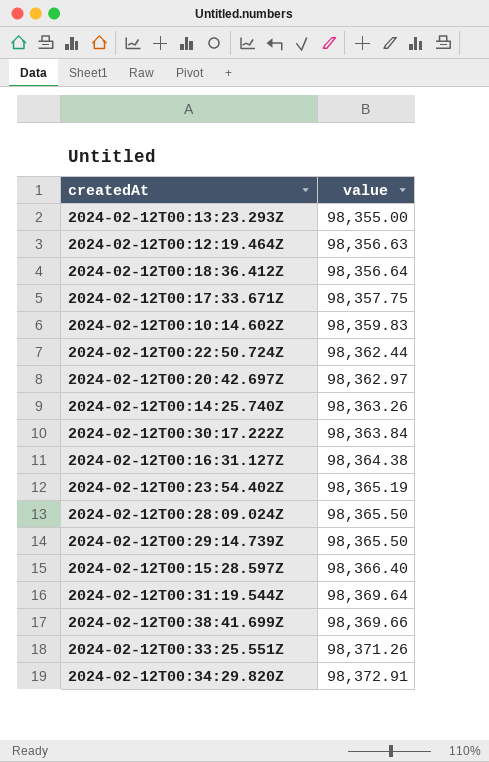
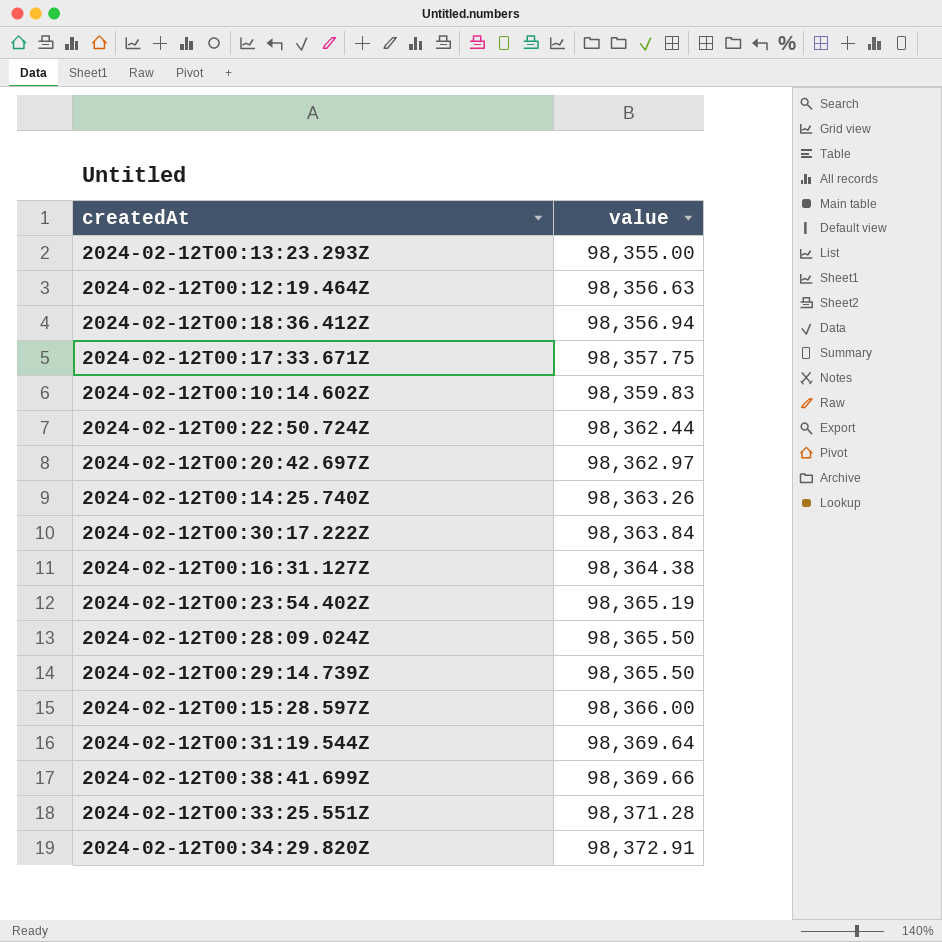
2024-02-12T00:18:36.412Z | value: 98,356.64 -> 98,356.94
2024-02-12T00:15:28.597Z | value: 98,366.40 -> 98,366.00
2024-02-12T00:33:25.551Z | value: 98,371.26 -> 98,371.28

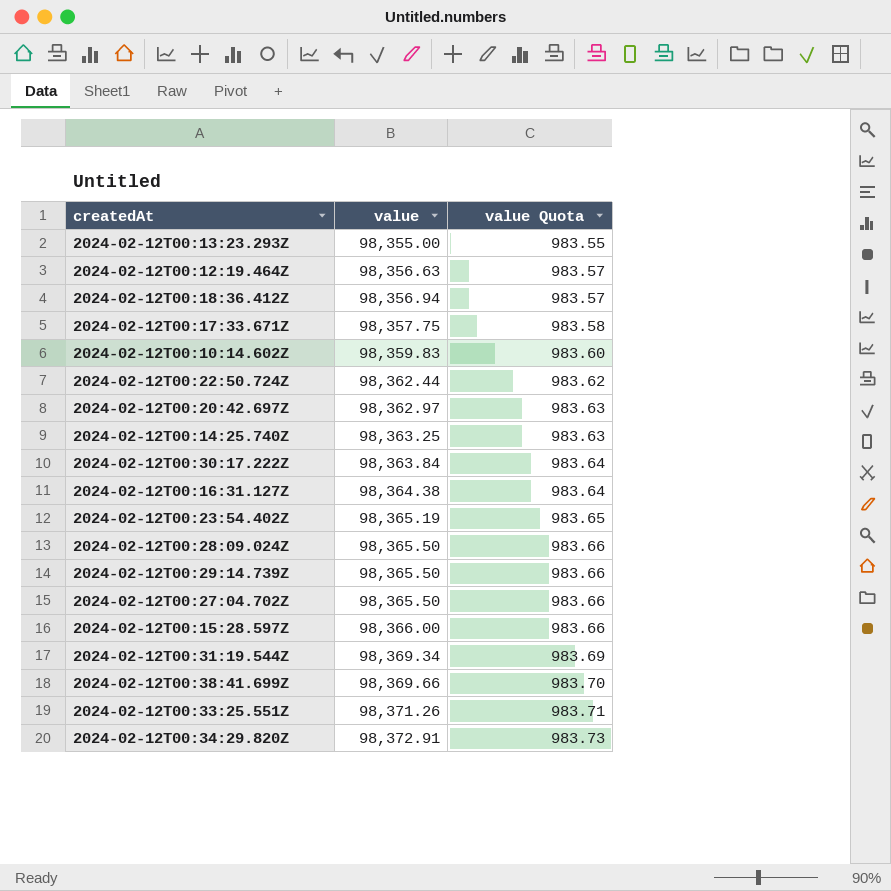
column value Quota | formula: none -> [value] * 0.01
2024-02-12T00:14:25.740Z | value: 98,363.26 -> 98,363.25
row 2024-02-12T00:27:04.702Z: none -> 98,365.50 | 983.66
2024-02-12T00:31:19.544Z | value: 98,369.64 -> 98,369.34
2024-02-12T00:33:25.551Z | value: 98,371.28 -> 98,371.26

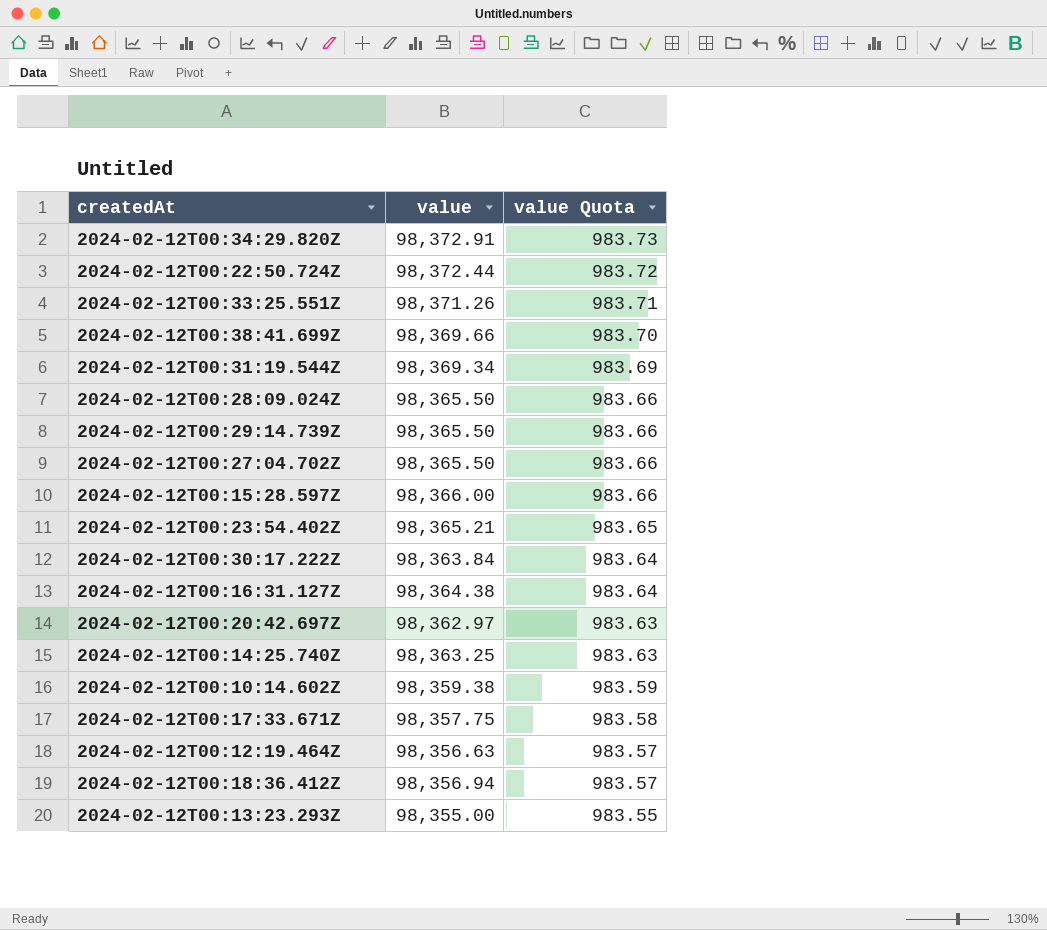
row order: value ascending -> value Quota descending
2024-02-12T00:22:50.724Z | value: 98,362.44 -> 98,372.44
2024-02-12T00:22:50.724Z | value Quota: 983.62 -> 983.72
2024-02-12T00:23:54.402Z | value: 98,365.19 -> 98,365.21
2024-02-12T00:10:14.602Z | value: 98,359.83 -> 98,359.38
2024-02-12T00:10:14.602Z | value Quota: 983.60 -> 983.59

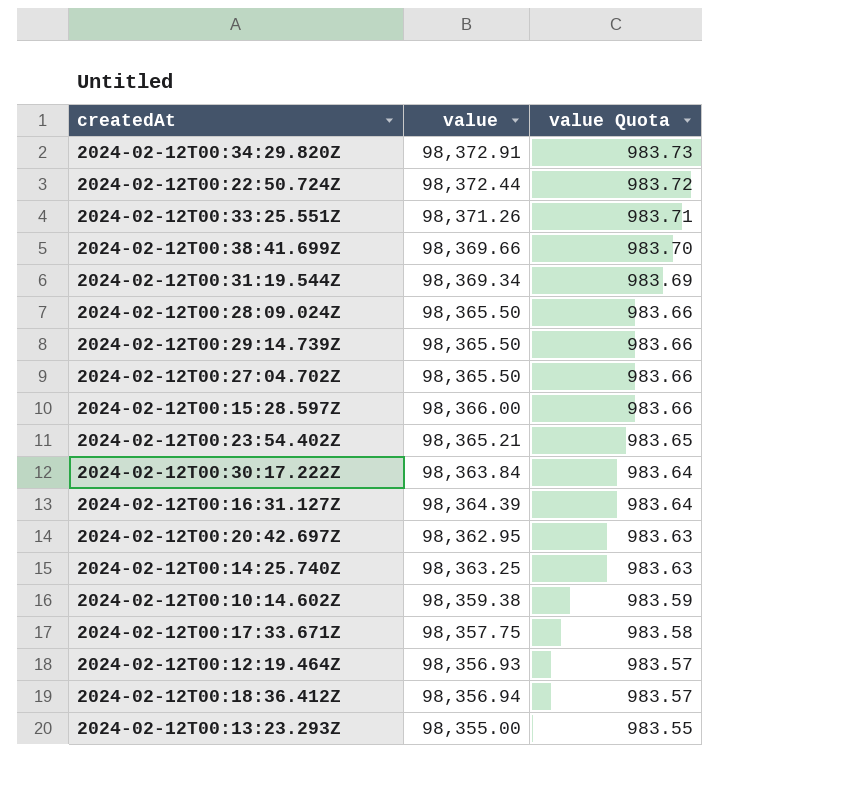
2024-02-12T00:16:31.127Z | value: 98,364.38 -> 98,364.39
2024-02-12T00:20:42.697Z | value: 98,362.97 -> 98,362.95
2024-02-12T00:12:19.464Z | value: 98,356.63 -> 98,356.93

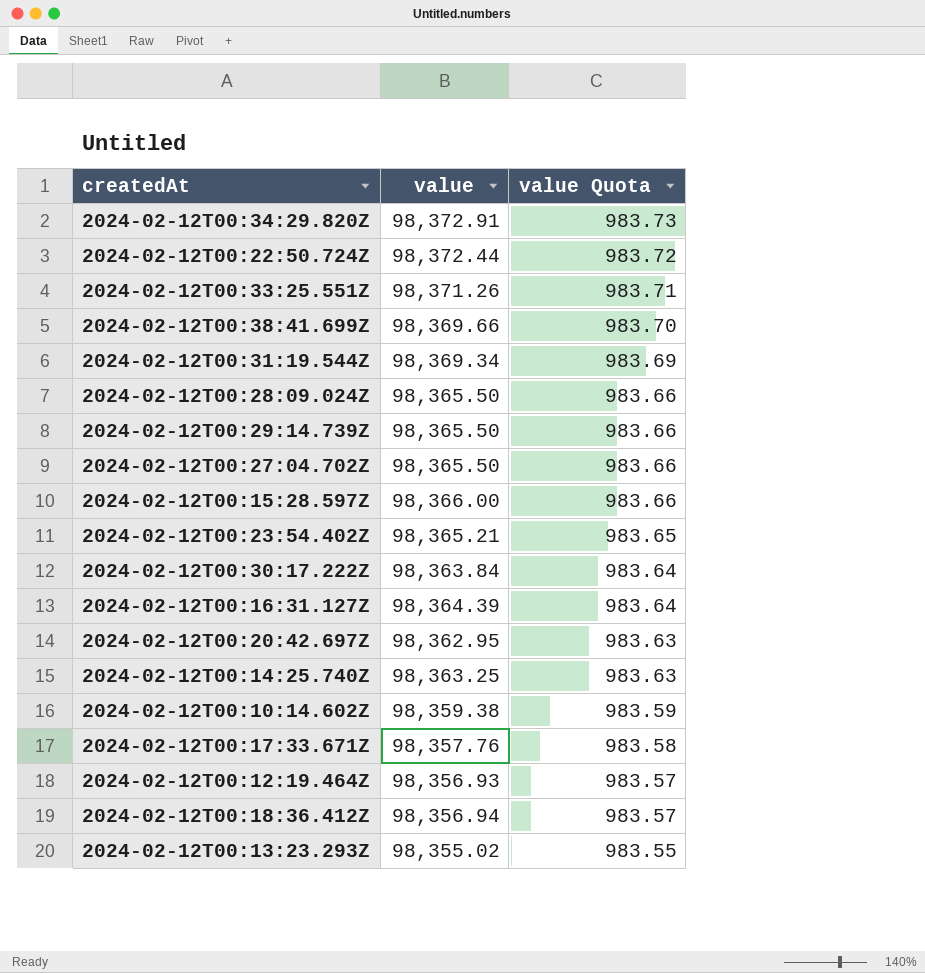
2024-02-12T00:17:33.671Z | value: 98,357.75 -> 98,357.76
2024-02-12T00:13:23.293Z | value: 98,355.00 -> 98,355.02

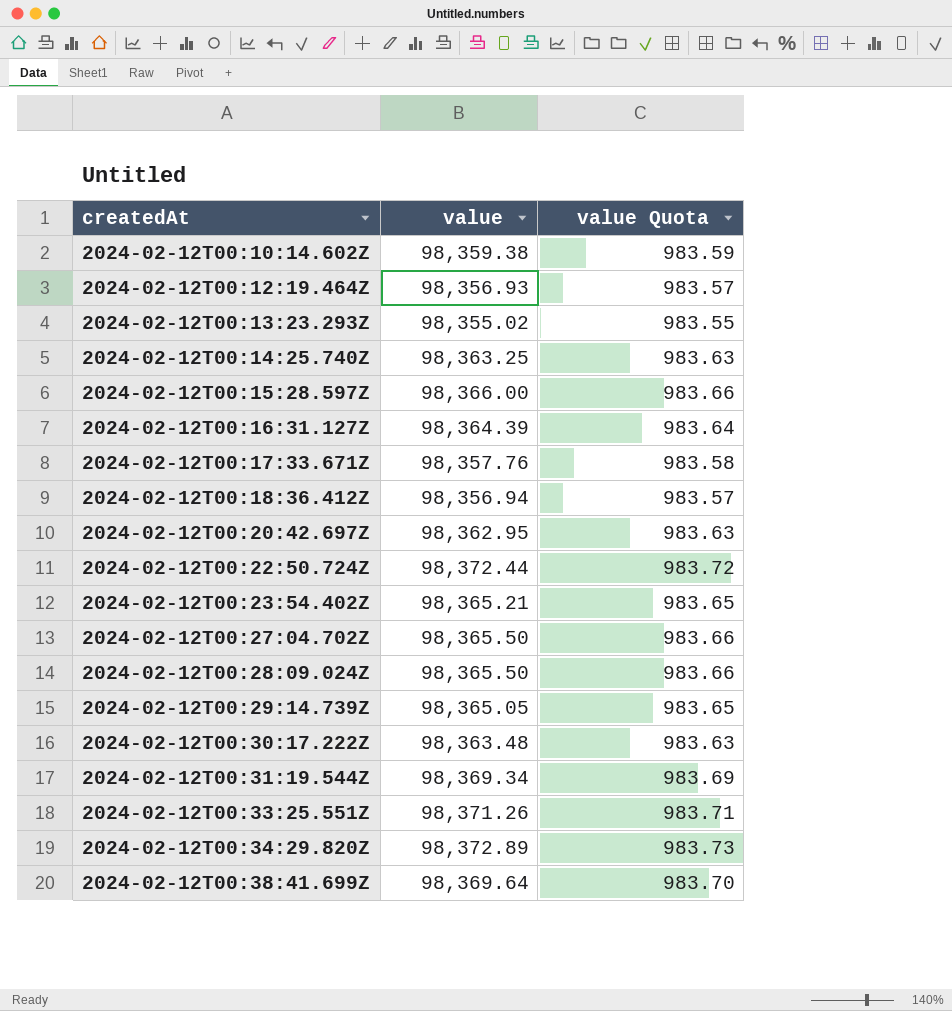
row order: value Quota descending -> createdAt ascending
2024-02-12T00:29:14.739Z | value: 98,365.50 -> 98,365.05
2024-02-12T00:29:14.739Z | value Quota: 983.66 -> 983.65
2024-02-12T00:30:17.222Z | value: 98,363.84 -> 98,363.48
2024-02-12T00:30:17.222Z | value Quota: 983.64 -> 983.63
2024-02-12T00:34:29.820Z | value: 98,372.91 -> 98,372.89
2024-02-12T00:38:41.699Z | value: 98,369.66 -> 98,369.64

